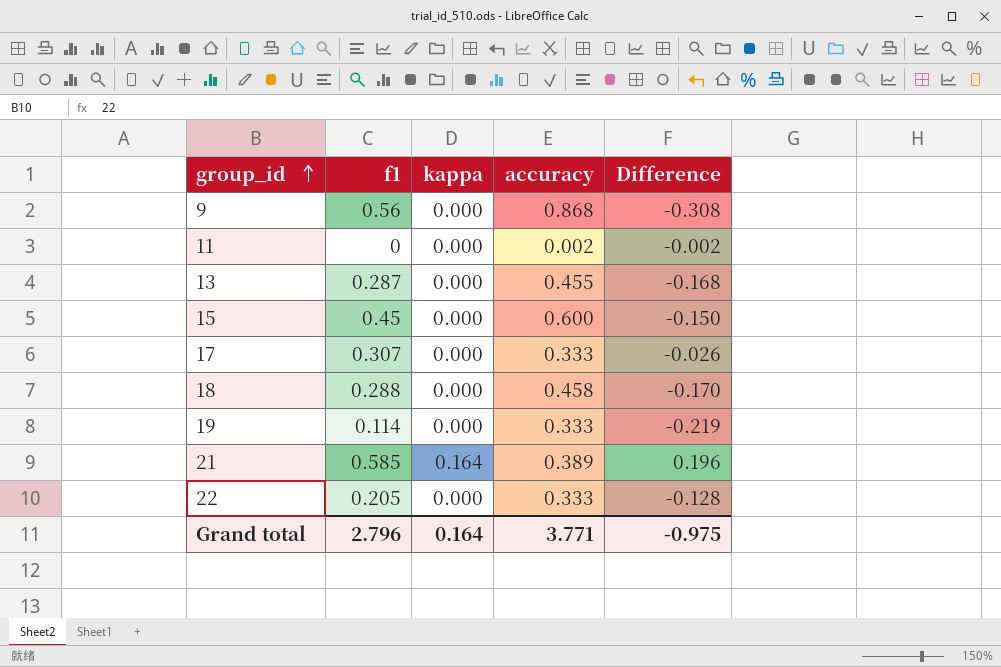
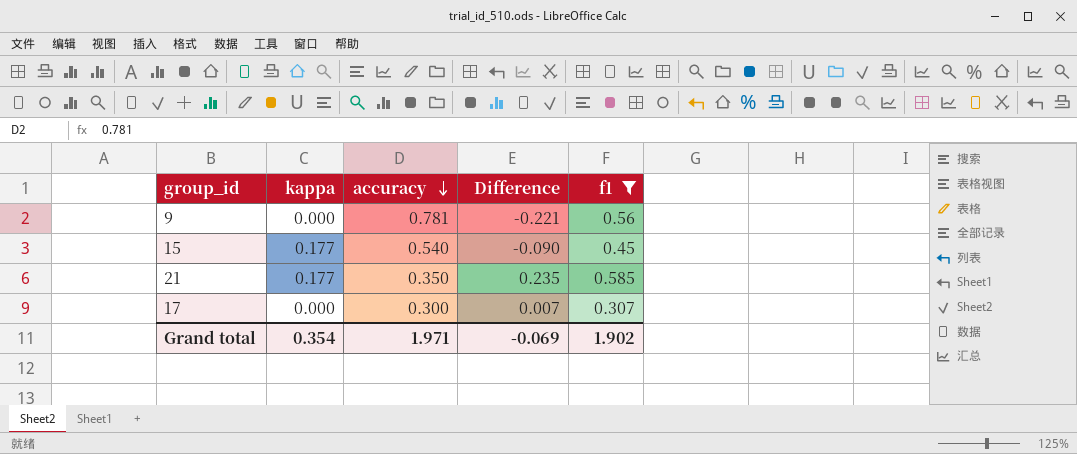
filter: none -> f1 >= 0.307
row order: group_id ascending -> accuracy descending
column f1 | position: 2 -> 5
9 | accuracy: 0.868 -> 0.781
9 | Difference: -0.308 -> -0.221
15 | kappa: 0.000 -> 0.177
15 | accuracy: 0.600 -> 0.540
15 | Difference: -0.150 -> -0.090
21 | kappa: 0.164 -> 0.177
21 | accuracy: 0.389 -> 0.350
21 | Difference: 0.196 -> 0.235
17 | accuracy: 0.333 -> 0.300
17 | Difference: -0.026 -> 0.007
Grand total | kappa: 0.164 -> 0.354
Grand total | accuracy: 3.771 -> 1.971
Grand total | Difference: -0.975 -> -0.069
Grand total | f1: 2.796 -> 1.902

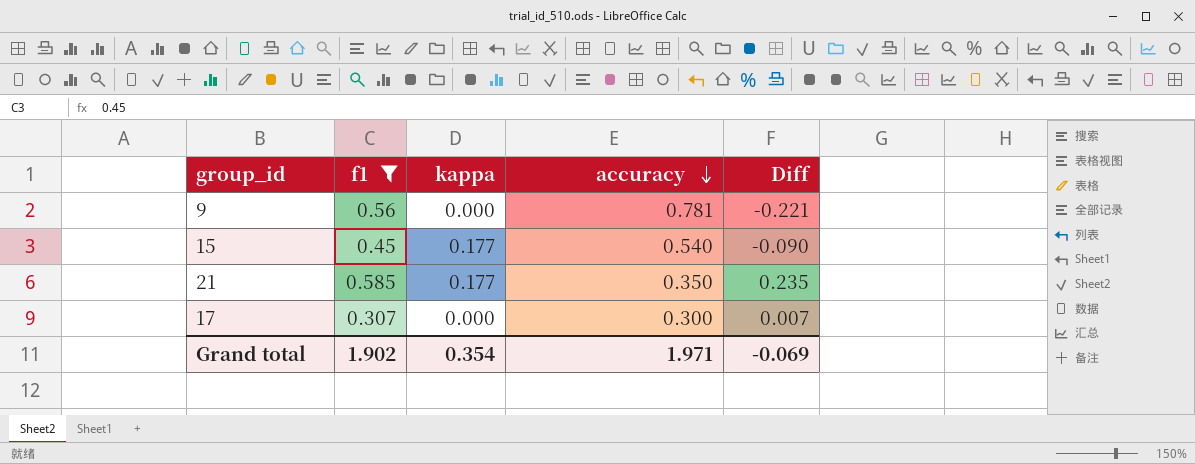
column f1 | position: 5 -> 2
column name: Difference -> Diff

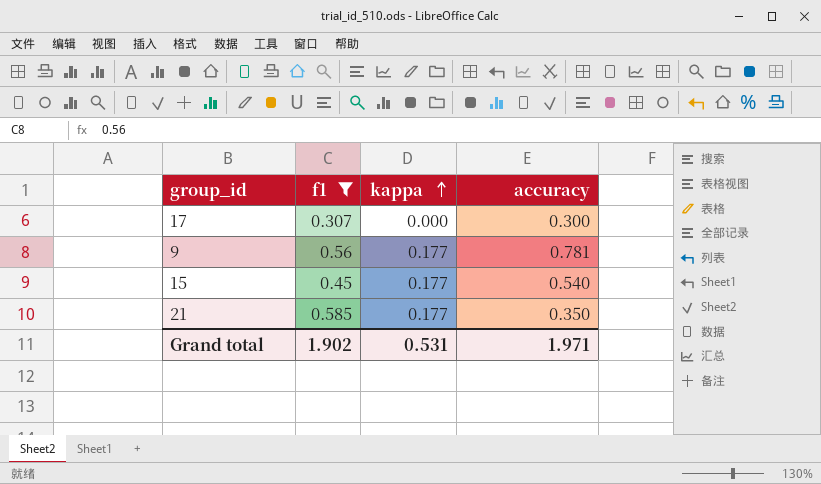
row order: accuracy descending -> kappa ascending
column Diff | formula: [f1] - [accuracy] -> none
9 | kappa: 0.000 -> 0.177
Grand total | kappa: 0.354 -> 0.531

